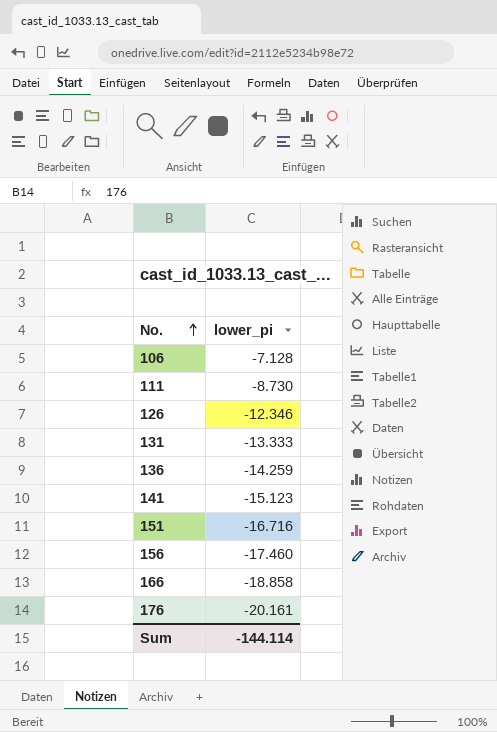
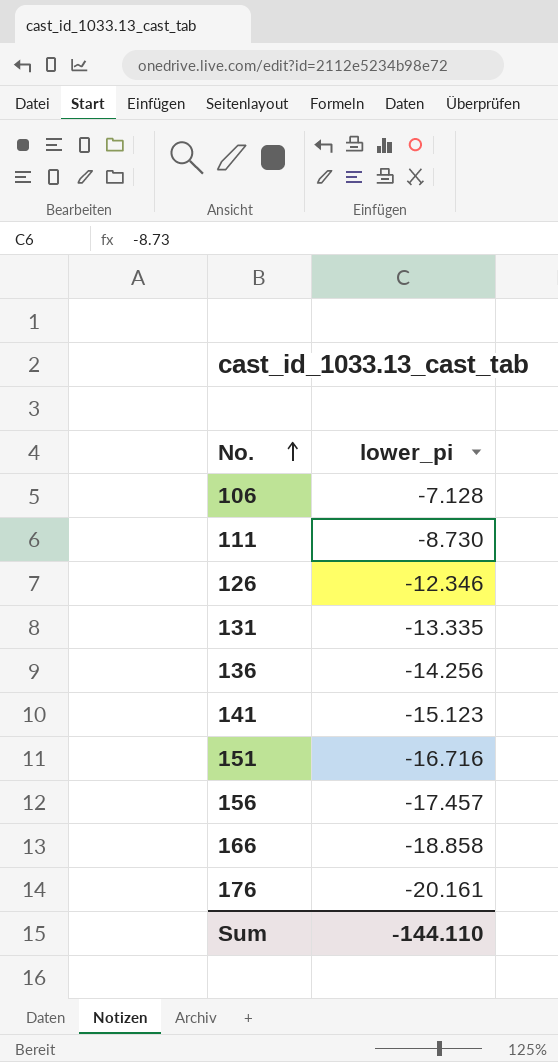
131 | lower_pi: -13.333 -> -13.335
136 | lower_pi: -14.259 -> -14.256
156 | lower_pi: -17.460 -> -17.457
Sum | lower_pi: -144.114 -> -144.110

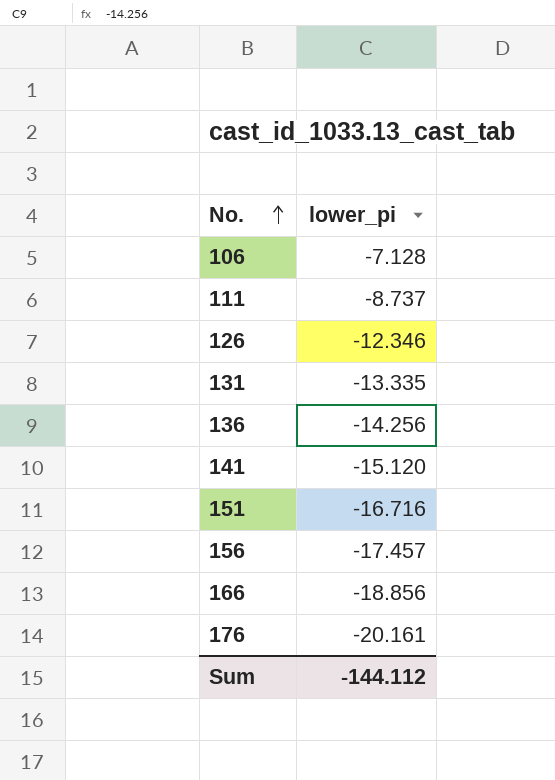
111 | lower_pi: -8.730 -> -8.737
141 | lower_pi: -15.123 -> -15.120
166 | lower_pi: -18.858 -> -18.856
Sum | lower_pi: -144.110 -> -144.112

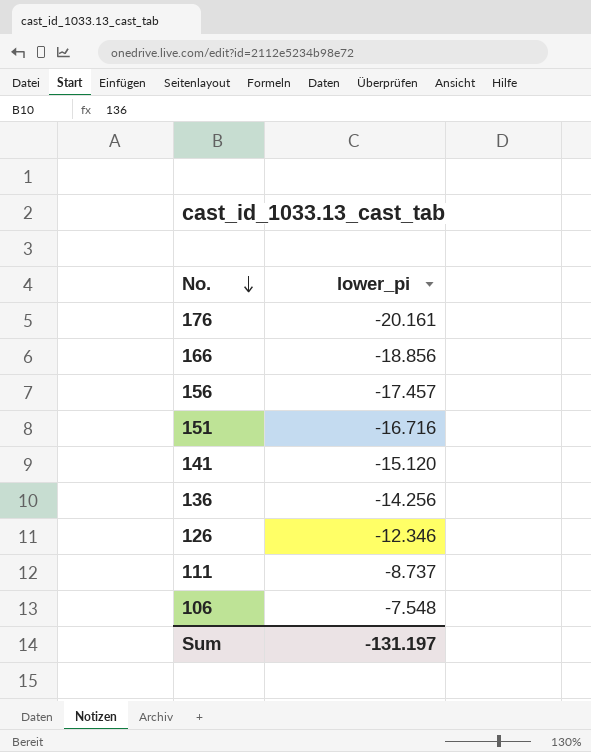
row order: No. ascending -> No. descending
row 131: -13.335 -> none
106 | lower_pi: -7.128 -> -7.548
Sum | lower_pi: -144.112 -> -131.197

